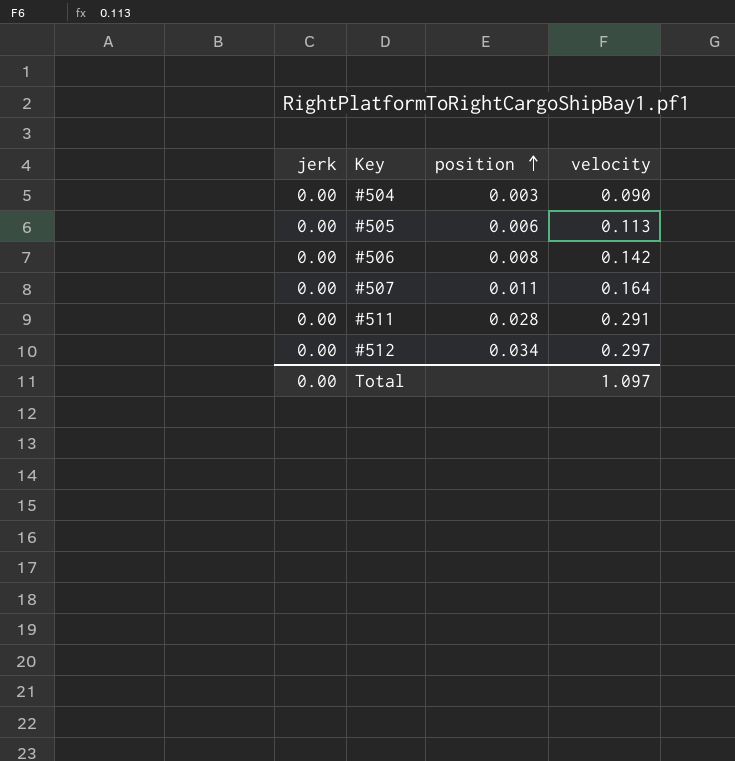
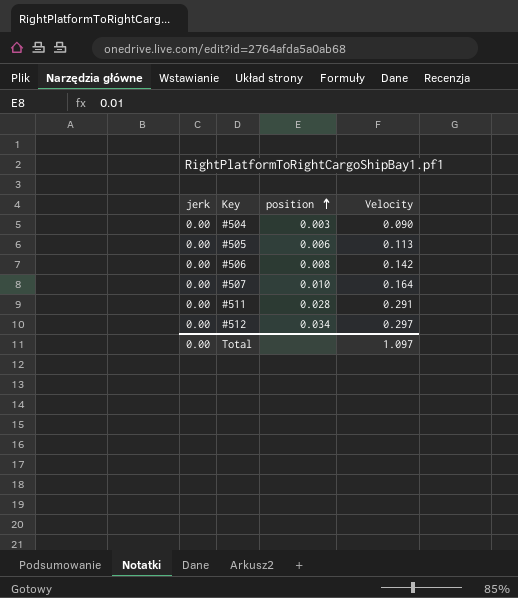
column name: velocity -> Velocity
#507 | position: 0.011 -> 0.010

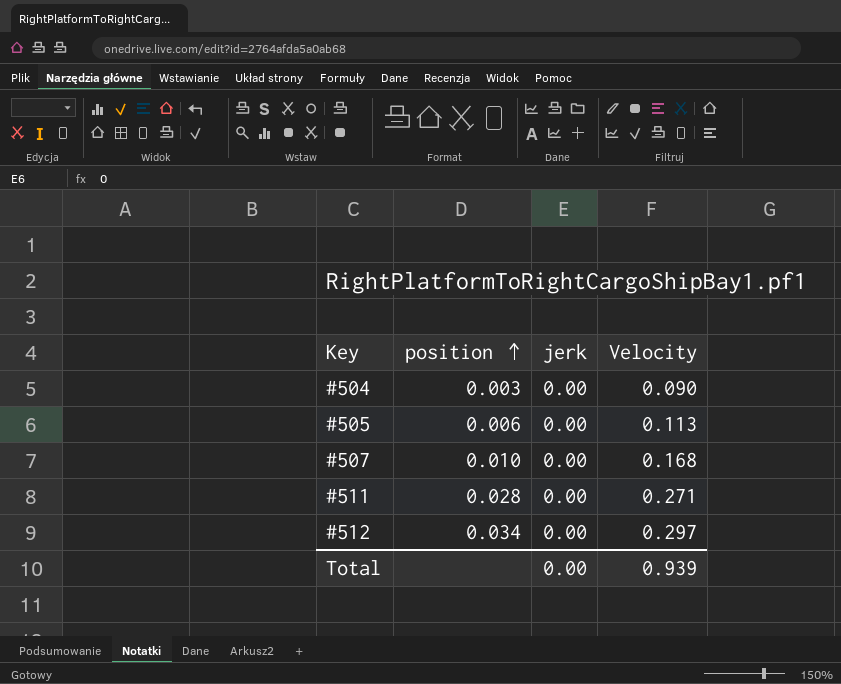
column jerk | position: 1 -> 3
row #506: 0.00 | 0.008 | 0.142 -> none
#507 | Velocity: 0.164 -> 0.168
#511 | Velocity: 0.291 -> 0.271
Total | Velocity: 1.097 -> 0.939

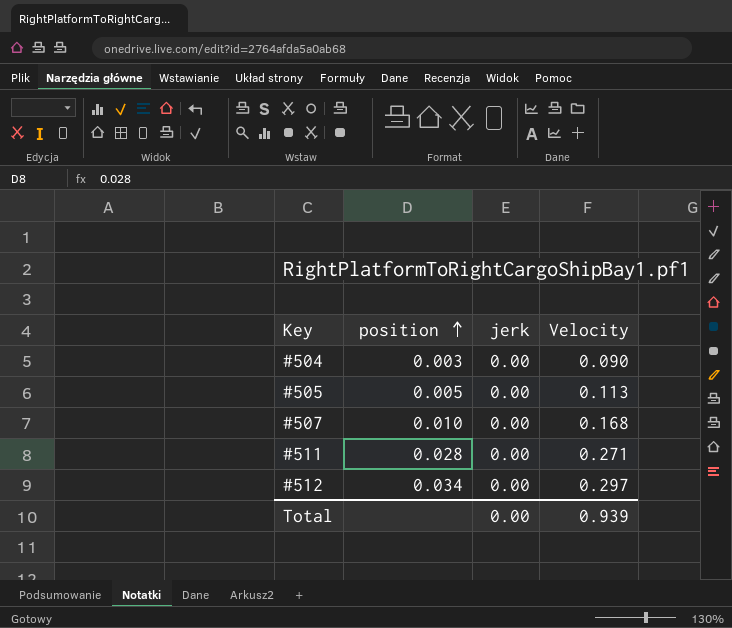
#505 | position: 0.006 -> 0.005

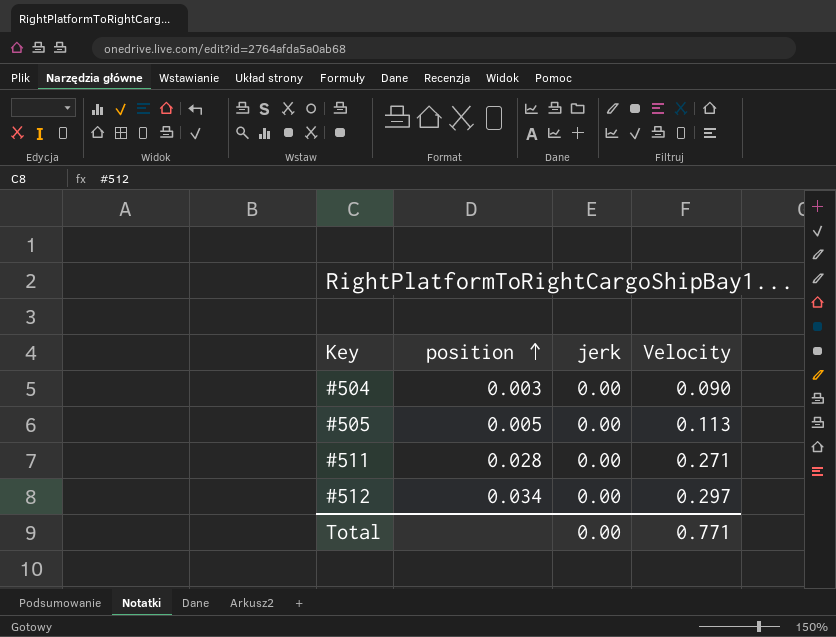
row #507: 0.010 | 0.00 | 0.168 -> none
Total | Velocity: 0.939 -> 0.771

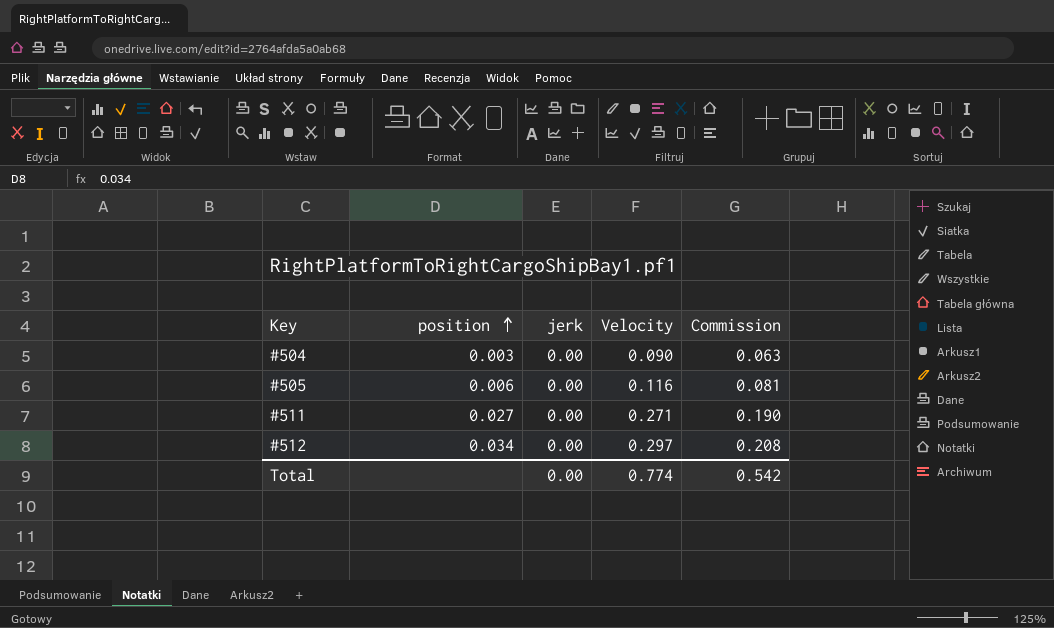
column Commission | formula: none -> [Velocity] * 0.7
#505 | position: 0.005 -> 0.006
#505 | Velocity: 0.113 -> 0.116
#511 | position: 0.028 -> 0.027
Total | Velocity: 0.771 -> 0.774

